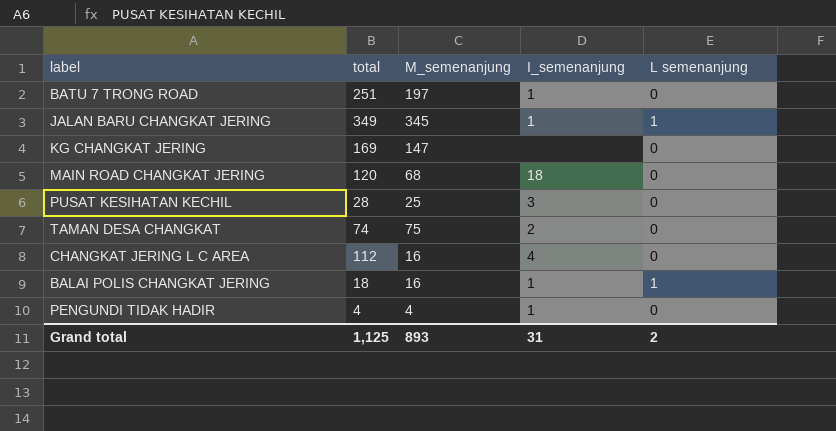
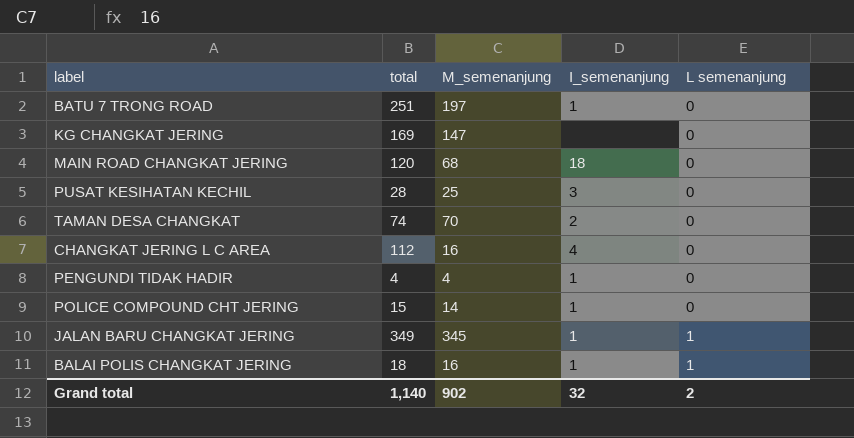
row order: none -> L semenanjung ascending
TAMAN DESA CHANGKAT | M_semenanjung: 75 -> 70
row POLICE COMPOUND CHT JERING: none -> 15 | 14 | 1 | 0
Grand total | total: 1,125 -> 1,140
Grand total | M_semenanjung: 893 -> 902
Grand total | I_semenanjung: 31 -> 32

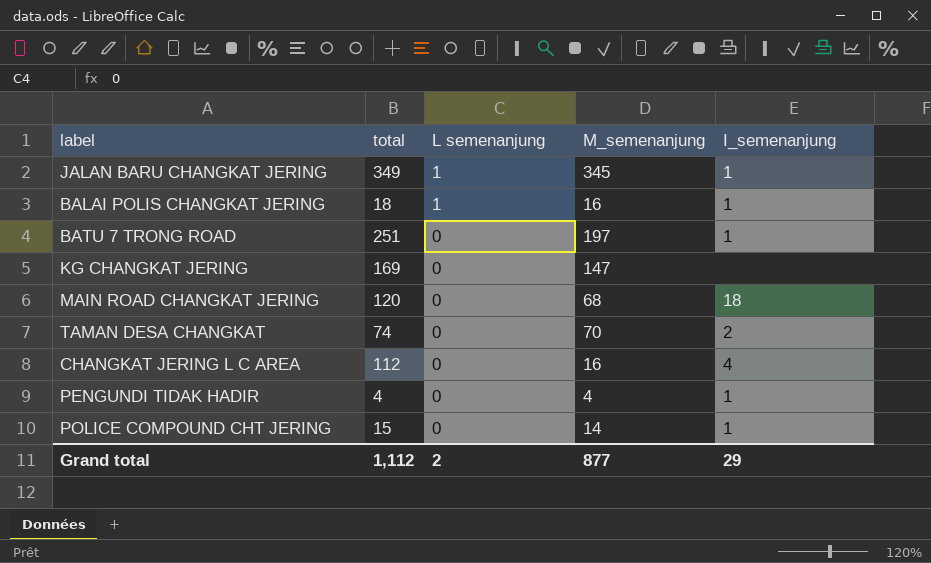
row order: L semenanjung ascending -> L semenanjung descending
column L semenanjung | position: 5 -> 3
row PUSAT KESIHATAN KECHIL: 28 | 25 | 3 | 0 -> none
Grand total | total: 1,140 -> 1,112
Grand total | M_semenanjung: 902 -> 877
Grand total | I_semenanjung: 32 -> 29

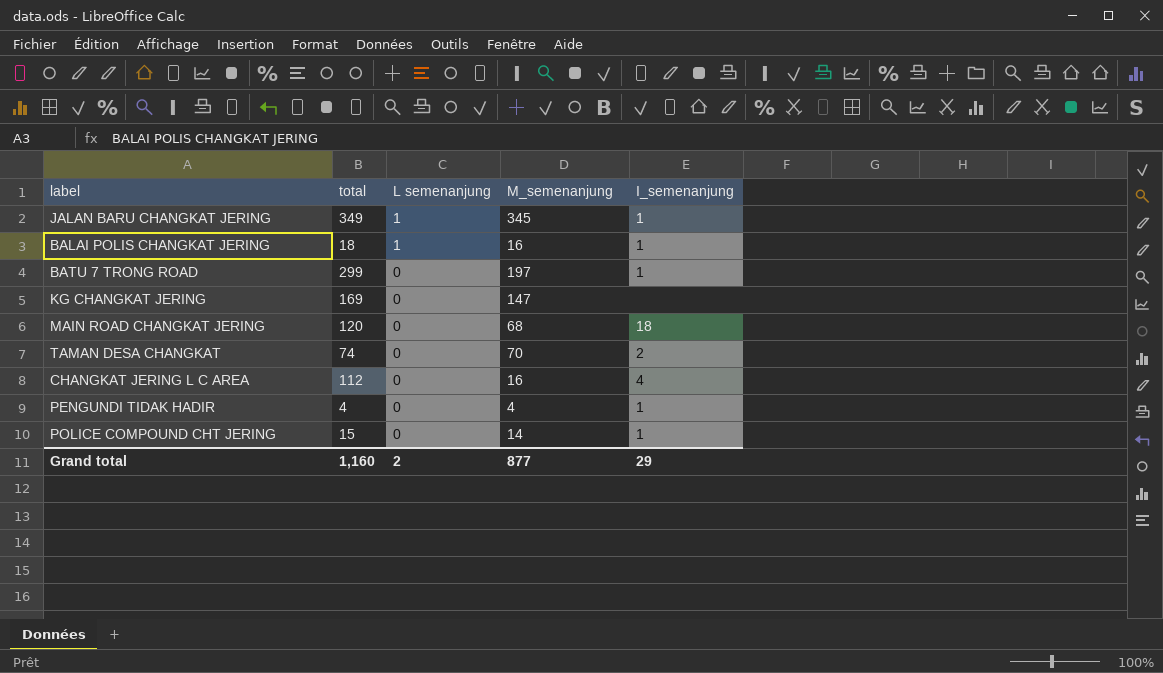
BATU 7 TRONG ROAD | total: 251 -> 299
Grand total | total: 1,112 -> 1,160

